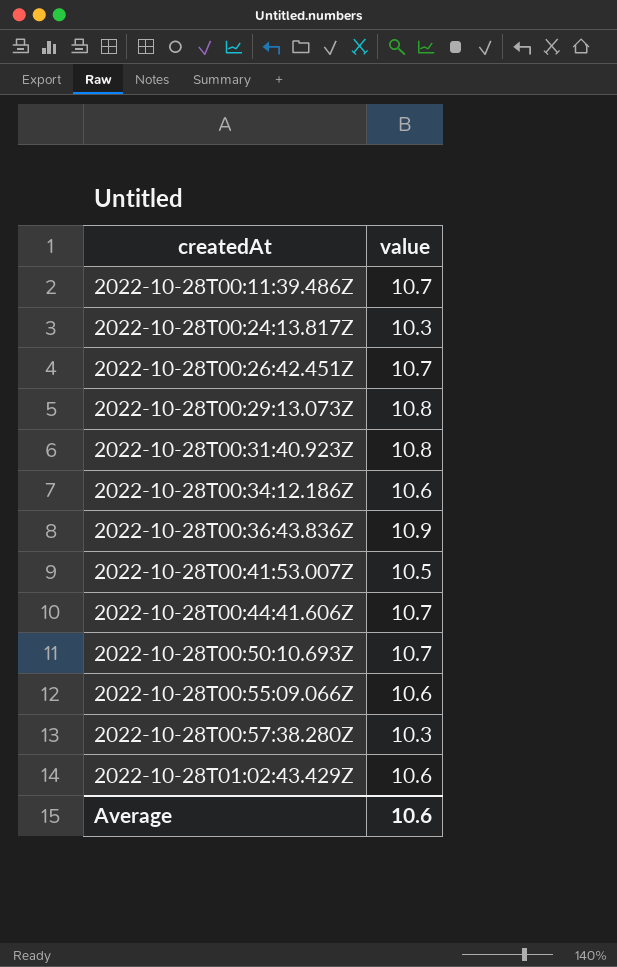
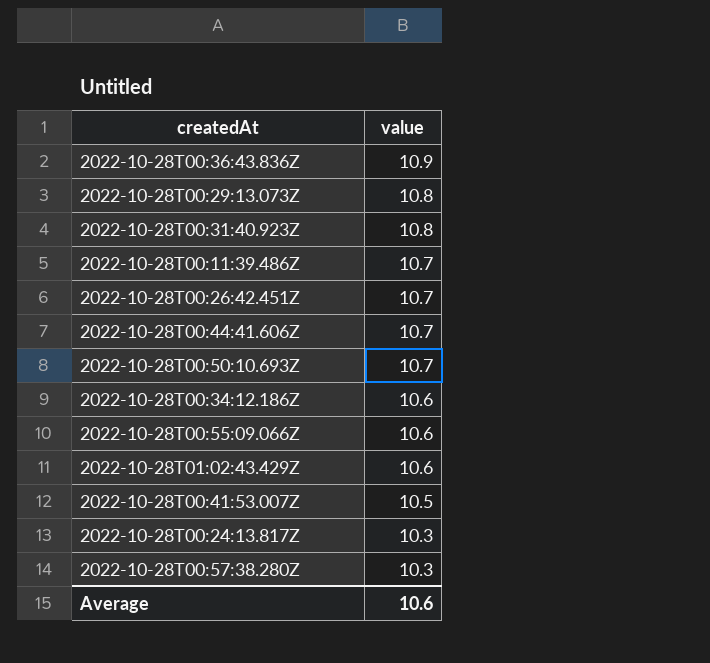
row order: createdAt ascending -> value descending

